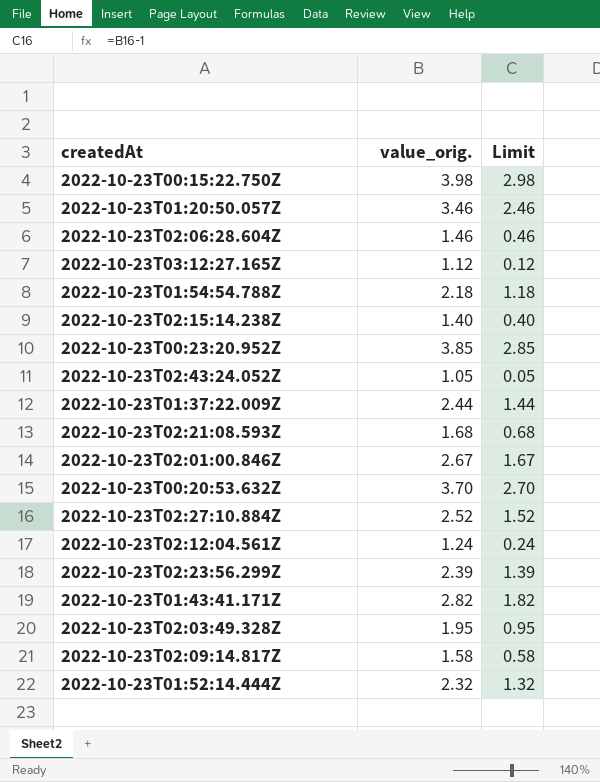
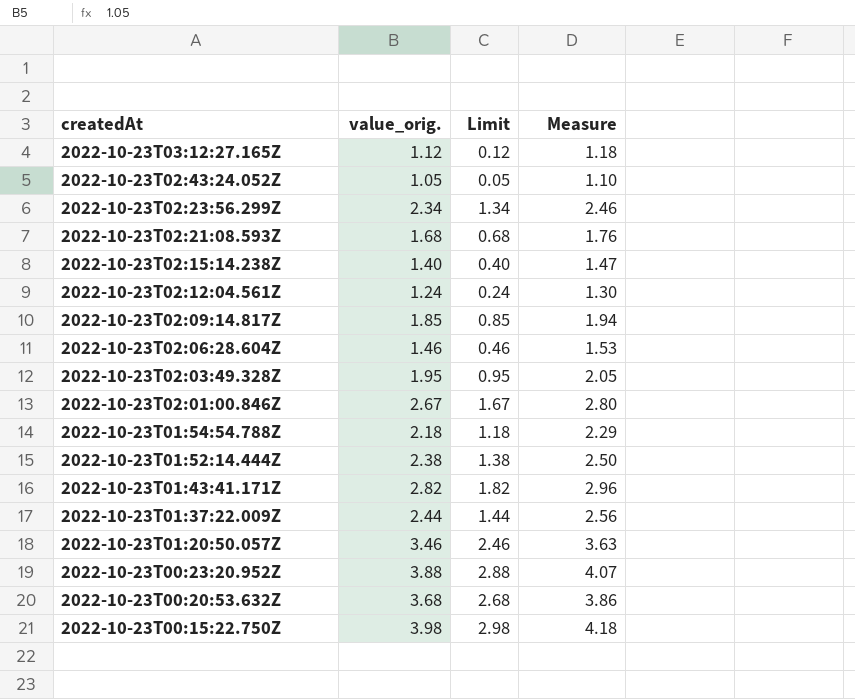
row order: none -> createdAt descending
column Measure | formula: none -> [value_orig.] * 1.05
row 2022-10-23T02:27:10.884Z: 2.52 | 1.52 -> none
2022-10-23T02:23:56.299Z | value_orig.: 2.39 -> 2.34
2022-10-23T02:23:56.299Z | Limit: 1.39 -> 1.34
2022-10-23T02:09:14.817Z | value_orig.: 1.58 -> 1.85
2022-10-23T02:09:14.817Z | Limit: 0.58 -> 0.85
2022-10-23T01:52:14.444Z | value_orig.: 2.32 -> 2.38
2022-10-23T01:52:14.444Z | Limit: 1.32 -> 1.38
2022-10-23T00:23:20.952Z | value_orig.: 3.85 -> 3.88
2022-10-23T00:23:20.952Z | Limit: 2.85 -> 2.88
2022-10-23T00:20:53.632Z | value_orig.: 3.70 -> 3.68
2022-10-23T00:20:53.632Z | Limit: 2.70 -> 2.68

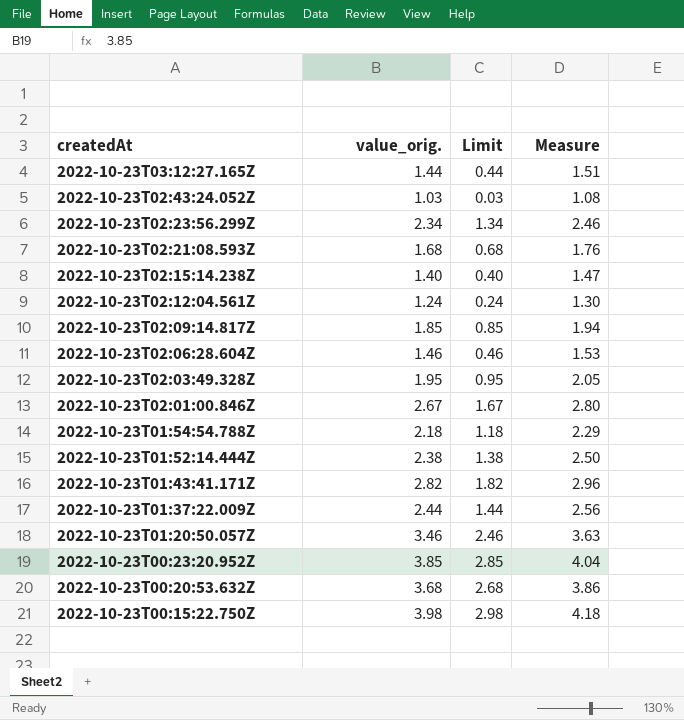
2022-10-23T03:12:27.165Z | value_orig.: 1.12 -> 1.44
2022-10-23T03:12:27.165Z | Limit: 0.12 -> 0.44
2022-10-23T03:12:27.165Z | Measure: 1.18 -> 1.51
2022-10-23T02:43:24.052Z | value_orig.: 1.05 -> 1.03
2022-10-23T02:43:24.052Z | Limit: 0.05 -> 0.03
2022-10-23T02:43:24.052Z | Measure: 1.10 -> 1.08
2022-10-23T00:23:20.952Z | value_orig.: 3.88 -> 3.85
2022-10-23T00:23:20.952Z | Limit: 2.88 -> 2.85
2022-10-23T00:23:20.952Z | Measure: 4.07 -> 4.04

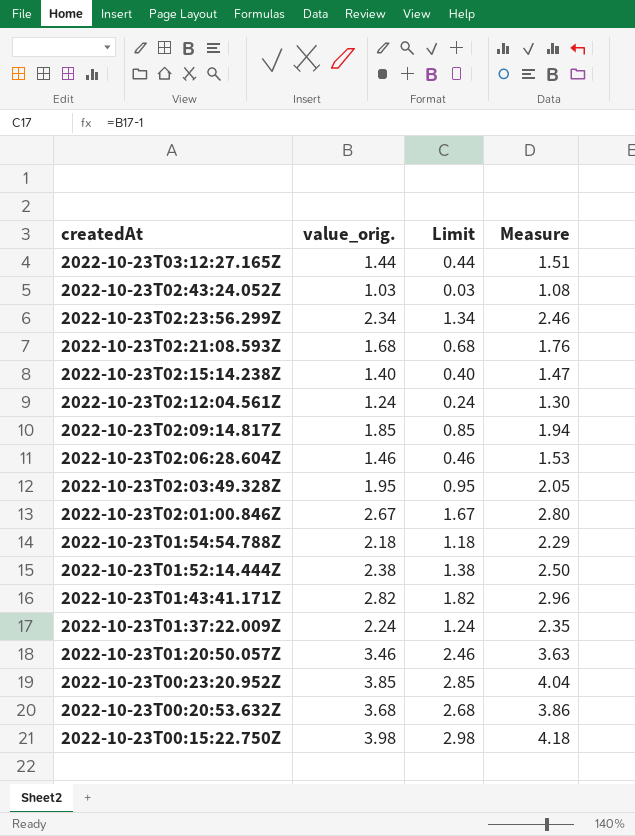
2022-10-23T01:37:22.009Z | value_orig.: 2.44 -> 2.24
2022-10-23T01:37:22.009Z | Limit: 1.44 -> 1.24
2022-10-23T01:37:22.009Z | Measure: 2.56 -> 2.35

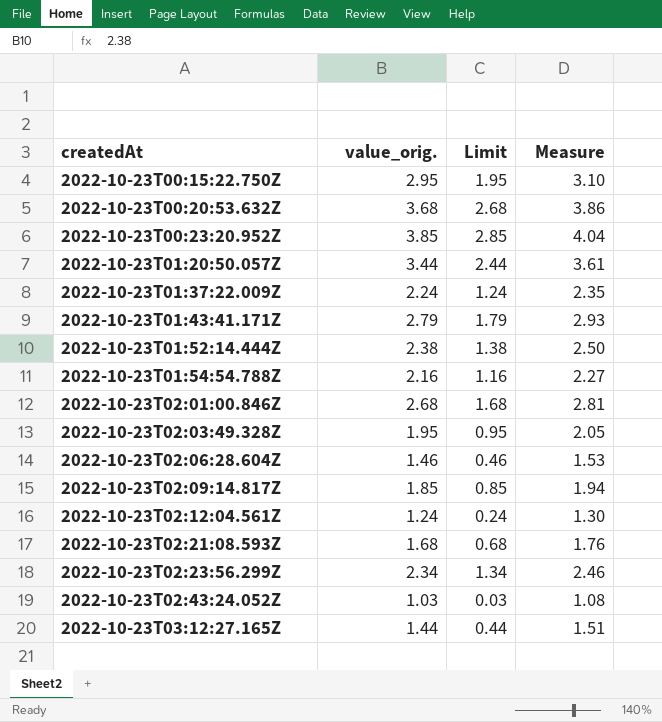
row order: createdAt descending -> createdAt ascending
row 2022-10-23T02:15:14.238Z: 1.40 | 0.40 | 1.47 -> none
2022-10-23T00:15:22.750Z | value_orig.: 3.98 -> 2.95
2022-10-23T00:15:22.750Z | Limit: 2.98 -> 1.95
2022-10-23T00:15:22.750Z | Measure: 4.18 -> 3.10
2022-10-23T01:20:50.057Z | value_orig.: 3.46 -> 3.44
2022-10-23T01:20:50.057Z | Limit: 2.46 -> 2.44
2022-10-23T01:20:50.057Z | Measure: 3.63 -> 3.61
2022-10-23T01:43:41.171Z | value_orig.: 2.82 -> 2.79
2022-10-23T01:43:41.171Z | Limit: 1.82 -> 1.79
2022-10-23T01:43:41.171Z | Measure: 2.96 -> 2.93
2022-10-23T01:54:54.788Z | value_orig.: 2.18 -> 2.16
2022-10-23T01:54:54.788Z | Limit: 1.18 -> 1.16
2022-10-23T01:54:54.788Z | Measure: 2.29 -> 2.27
2022-10-23T02:01:00.846Z | value_orig.: 2.67 -> 2.68
2022-10-23T02:01:00.846Z | Limit: 1.67 -> 1.68
2022-10-23T02:01:00.846Z | Measure: 2.80 -> 2.81

